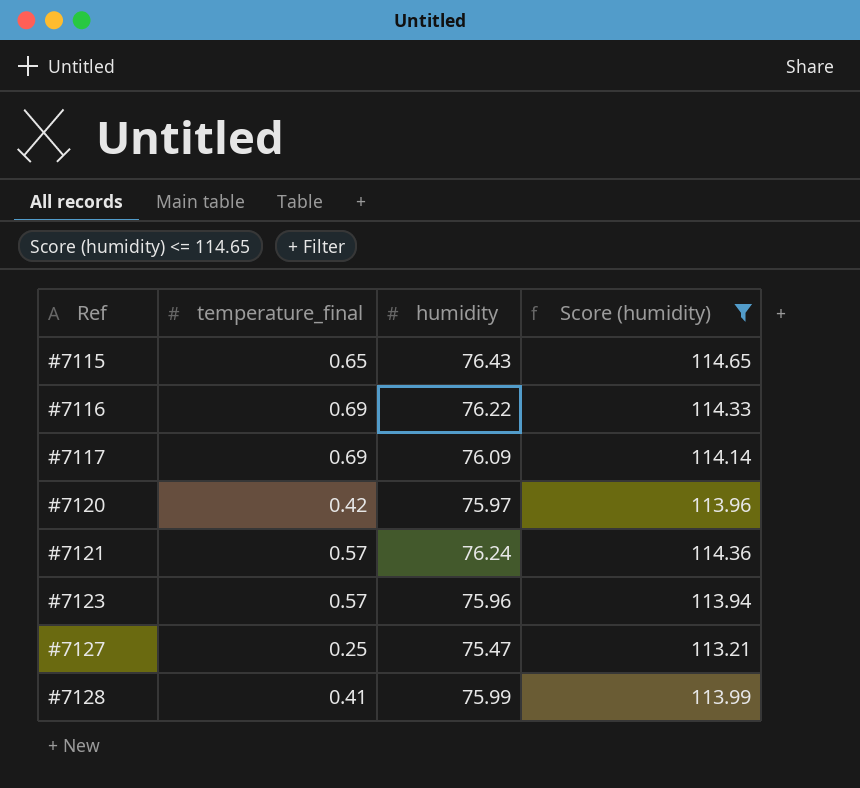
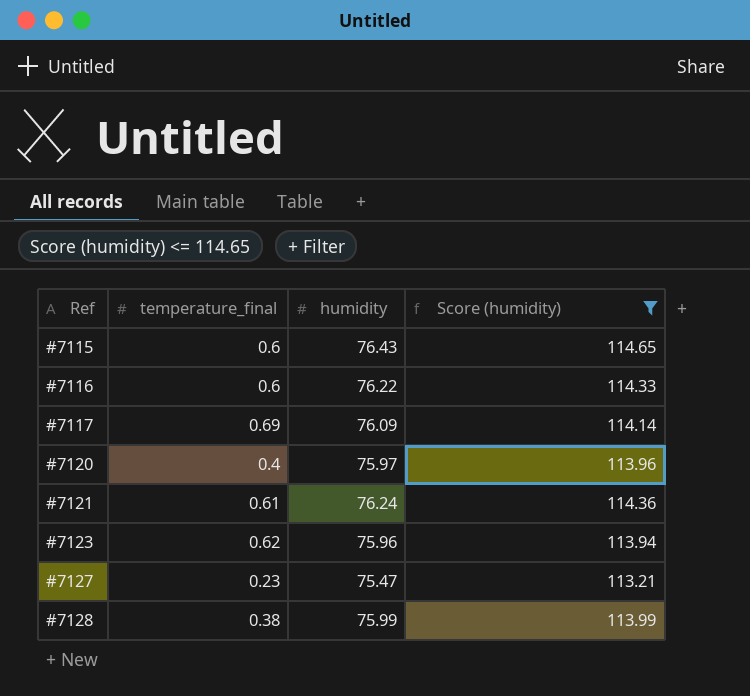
#7115 | temperature_final: 0.65 -> 0.6
#7116 | temperature_final: 0.69 -> 0.6
#7120 | temperature_final: 0.42 -> 0.4
#7121 | temperature_final: 0.57 -> 0.61
#7123 | temperature_final: 0.57 -> 0.62
#7127 | temperature_final: 0.25 -> 0.23
#7128 | temperature_final: 0.41 -> 0.38

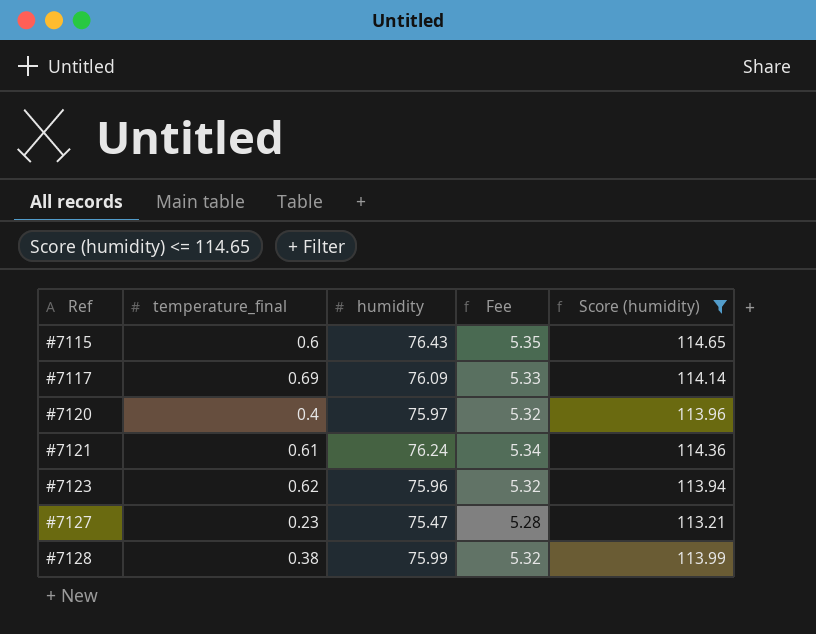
column Fee | formula: none -> [humidity] * 0.07
row #7116: 0.6 | 76.22 | 114.33 -> none

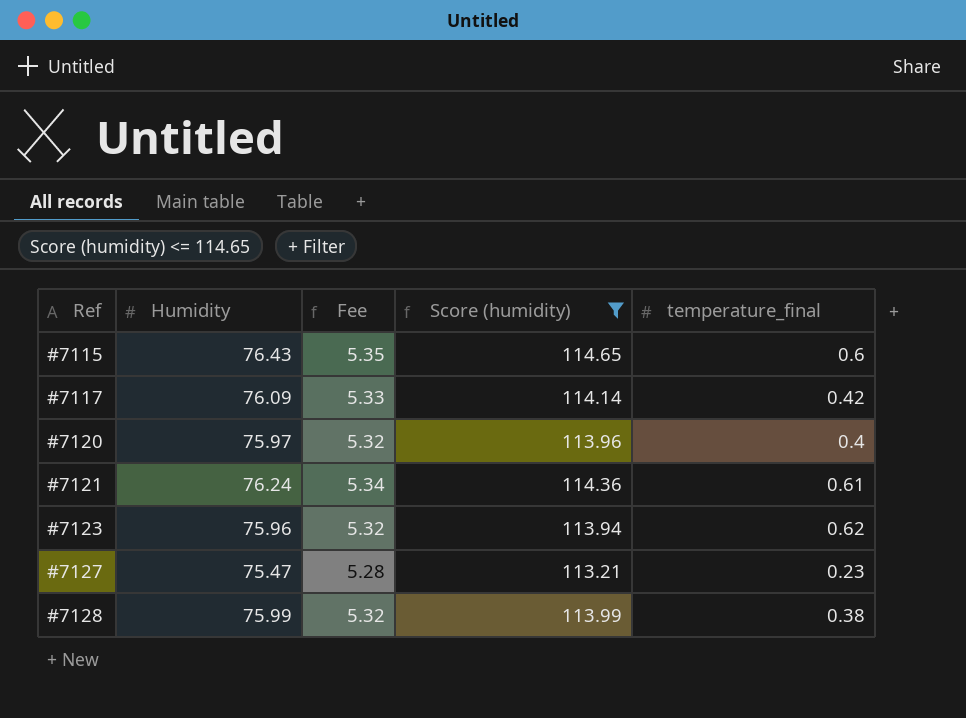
column name: humidity -> Humidity
column temperature_final | position: 2 -> 5
#7117 | temperature_final: 0.69 -> 0.42

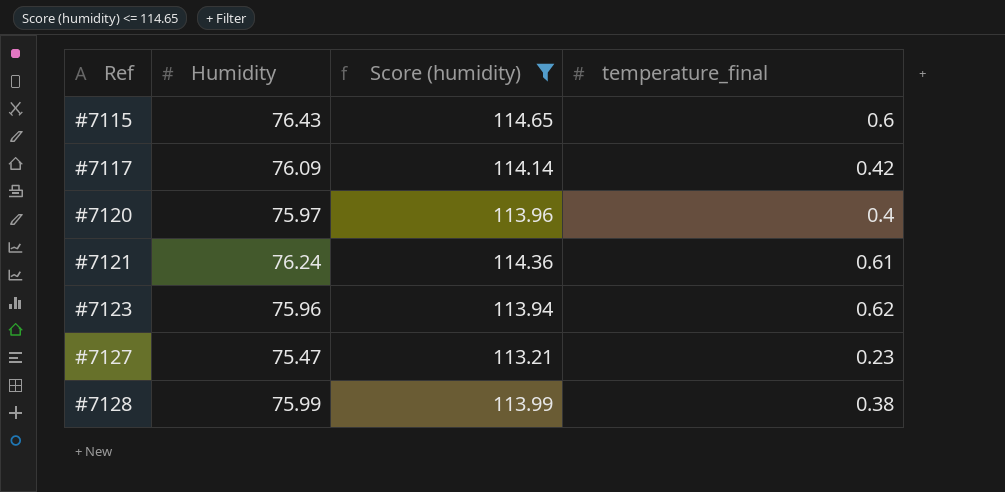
column Fee | formula: [Humidity] * 0.07 -> none

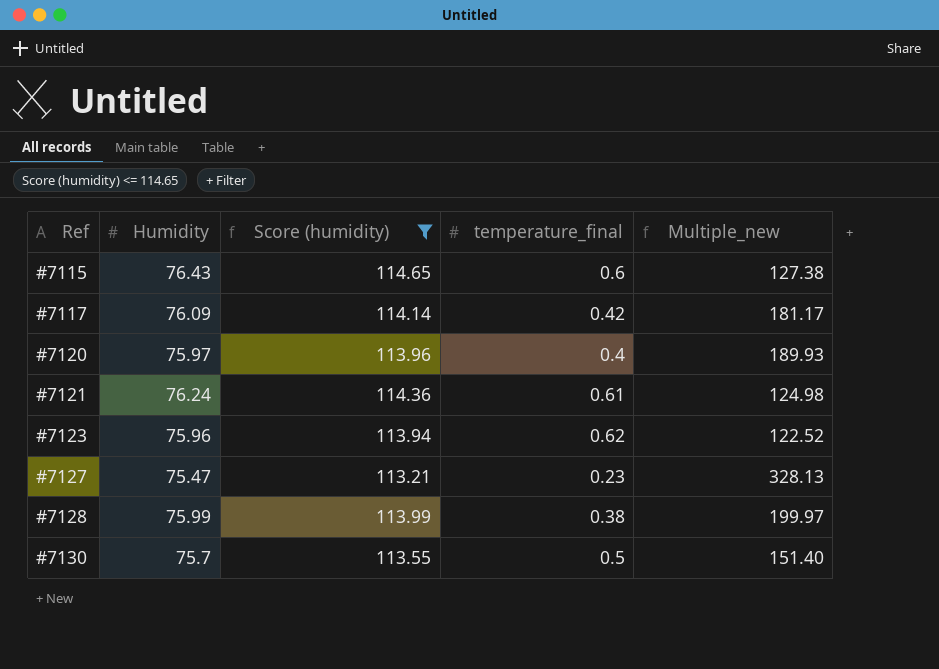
column Multiple_new | formula: none -> [Humidity] / [temperature_final]
row #7130: none -> 75.7 | 113.55 | 0.5 | 151.40

